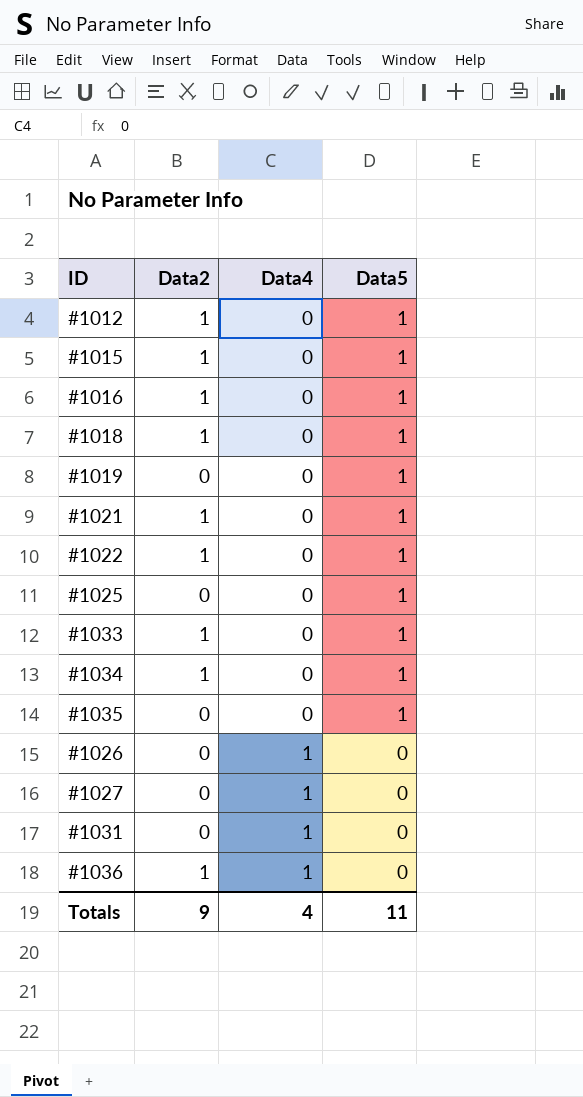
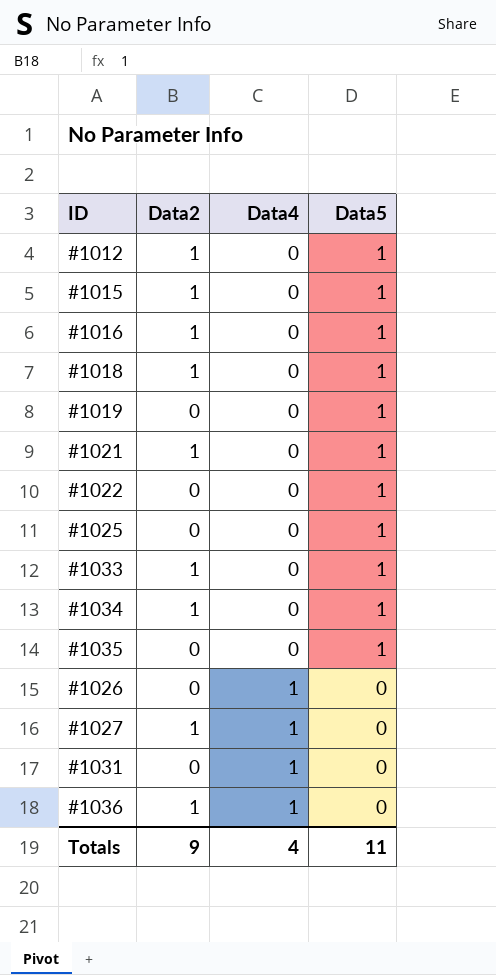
#1022 | Data2: 1 -> 0
#1027 | Data2: 0 -> 1

